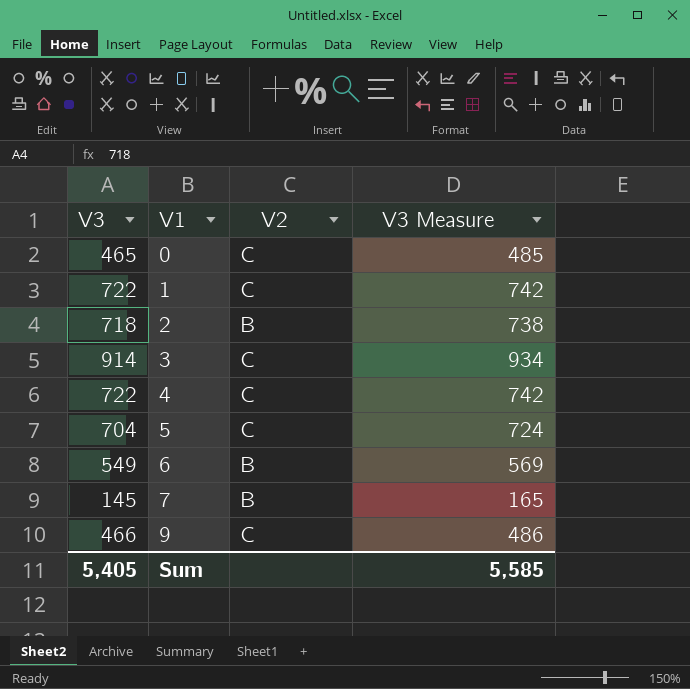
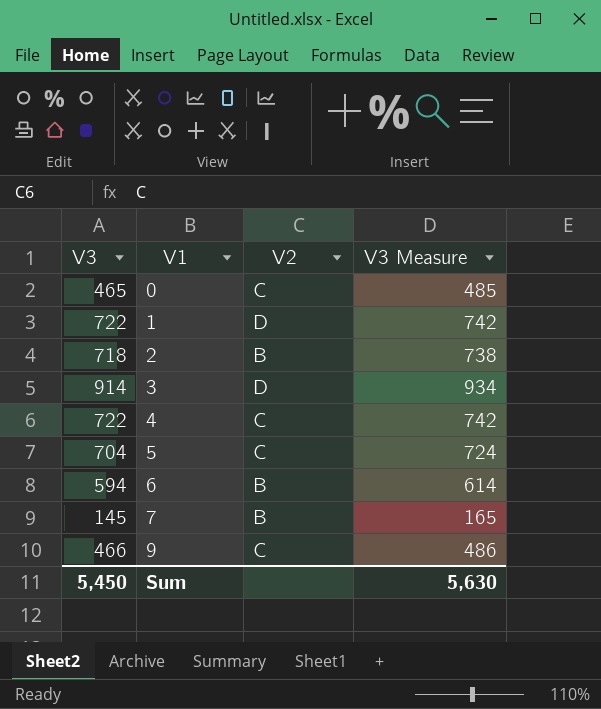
1 | V2: C -> D
3 | V2: C -> D
6 | V3: 549 -> 594
6 | V3 Measure: 569 -> 614
Sum | V3: 5,405 -> 5,450
Sum | V3 Measure: 5,585 -> 5,630

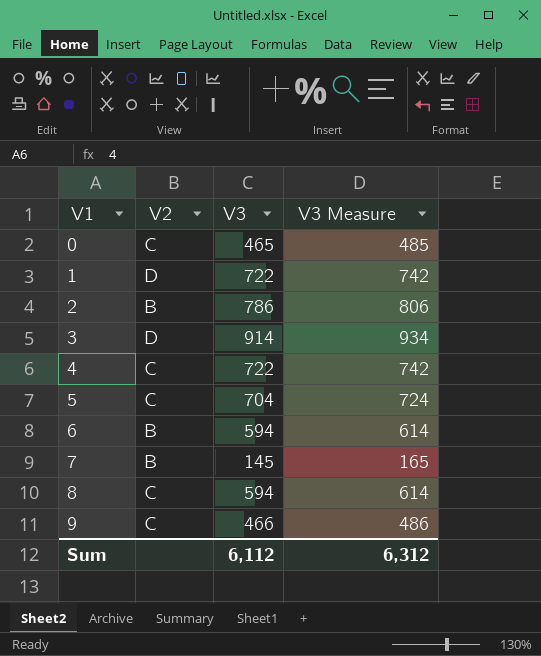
column V3 | position: 1 -> 3
2 | V3: 718 -> 786
2 | V3 Measure: 738 -> 806
row 8: none -> C | 594 | 614
Sum | V3: 5,450 -> 6,112
Sum | V3 Measure: 5,630 -> 6,312

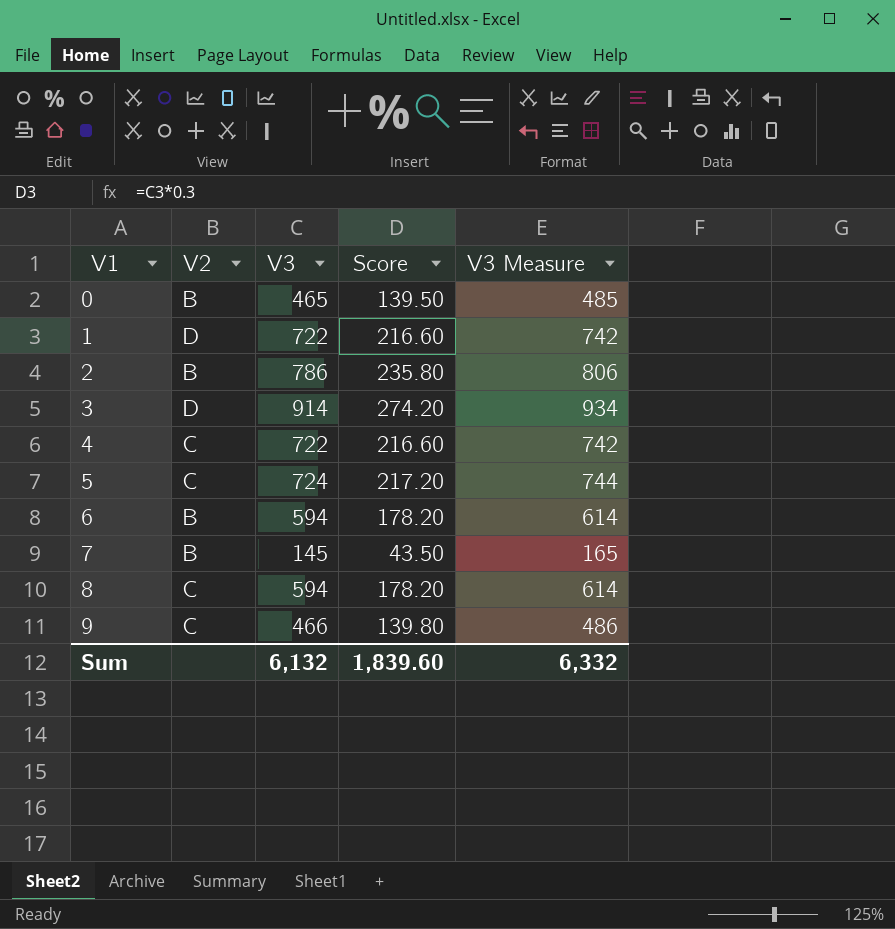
column Score | formula: none -> [V3] * 0.3
0 | V2: C -> B
5 | V3: 704 -> 724
5 | V3 Measure: 724 -> 744
Sum | V3: 6,112 -> 6,132
Sum | V3 Measure: 6,312 -> 6,332

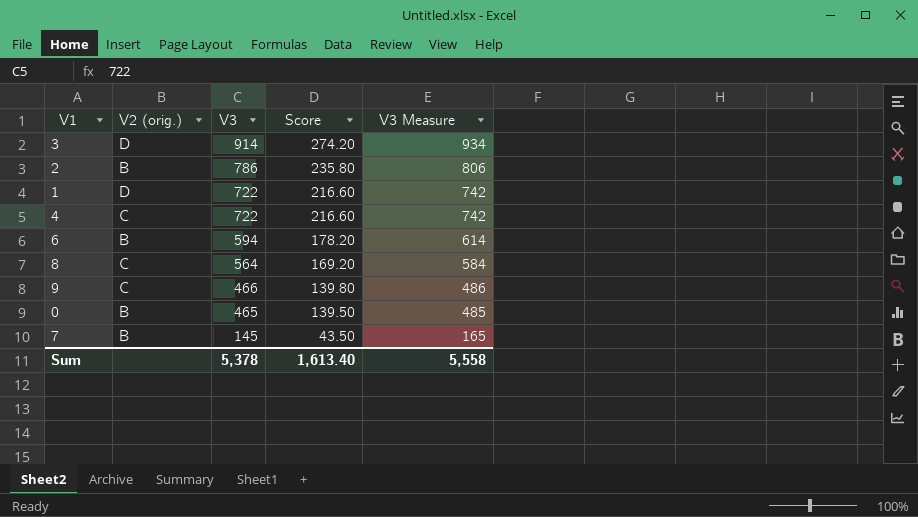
row order: V1 ascending -> V3 descending
column name: V2 -> V2 (orig.)
row 5: C | 724 | 217.20 | 744 -> none
8 | V3: 594 -> 564
8 | Score: 178.20 -> 169.20
8 | V3 Measure: 614 -> 584
Sum | V3: 6,132 -> 5,378
Sum | Score: 1,839.60 -> 1,613.40
Sum | V3 Measure: 6,332 -> 5,558

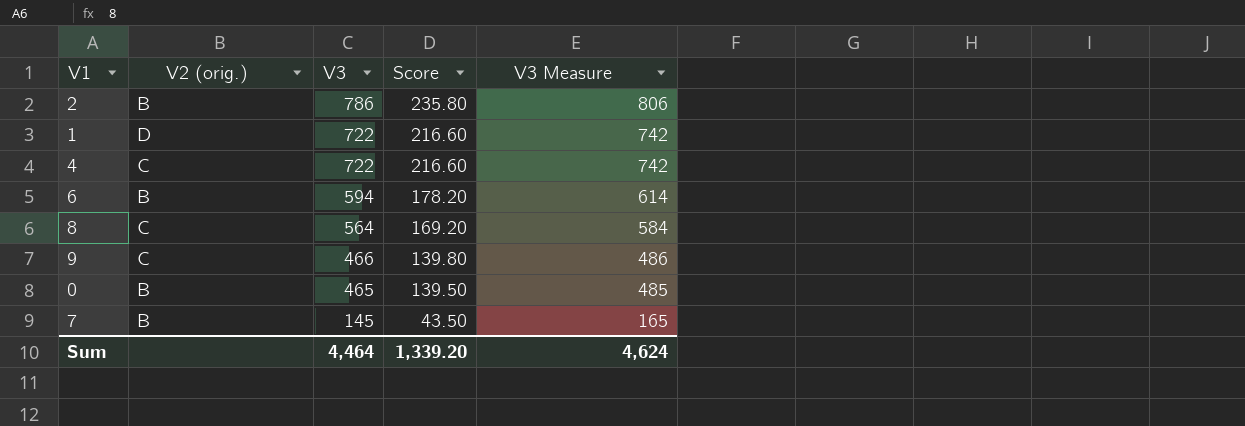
row 3: D | 914 | 274.20 | 934 -> none
Sum | V3: 5,378 -> 4,464
Sum | Score: 1,613.40 -> 1,339.20
Sum | V3 Measure: 5,558 -> 4,624

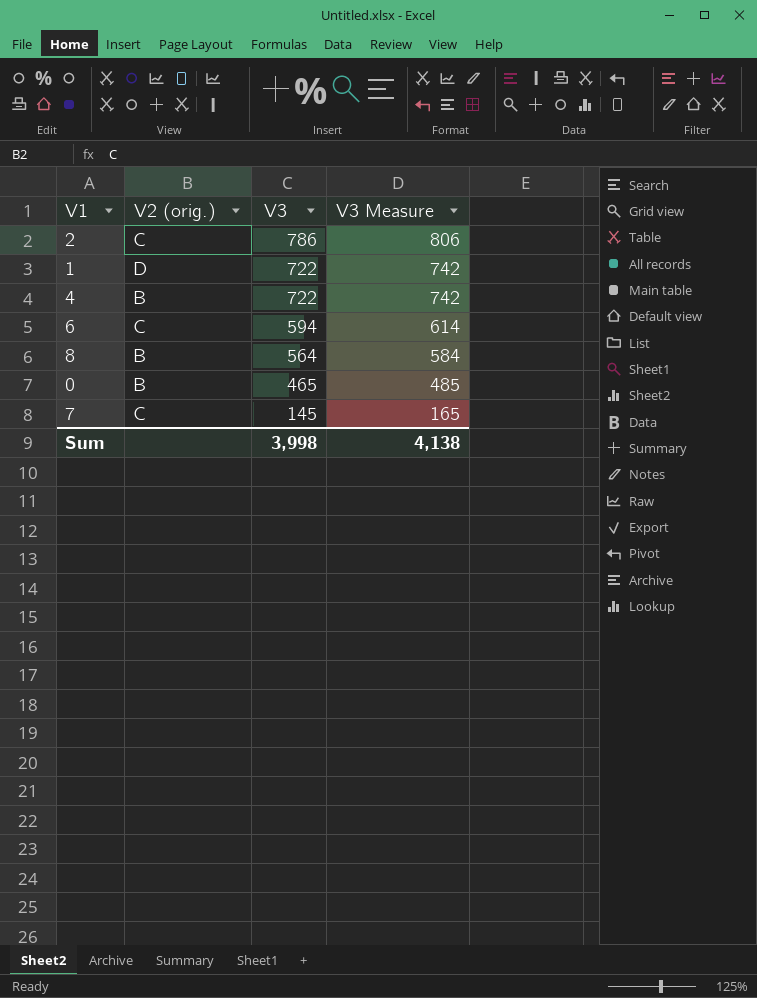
column Score | formula: [V3] * 0.3 -> none
row 9: C | 466 | 139.80 | 486 -> none
2 | V2 (orig.): B -> C
4 | V2 (orig.): C -> B
6 | V2 (orig.): B -> C
8 | V2 (orig.): C -> B
7 | V2 (orig.): B -> C
Sum | V3: 4,464 -> 3,998
Sum | V3 Measure: 4,624 -> 4,138

